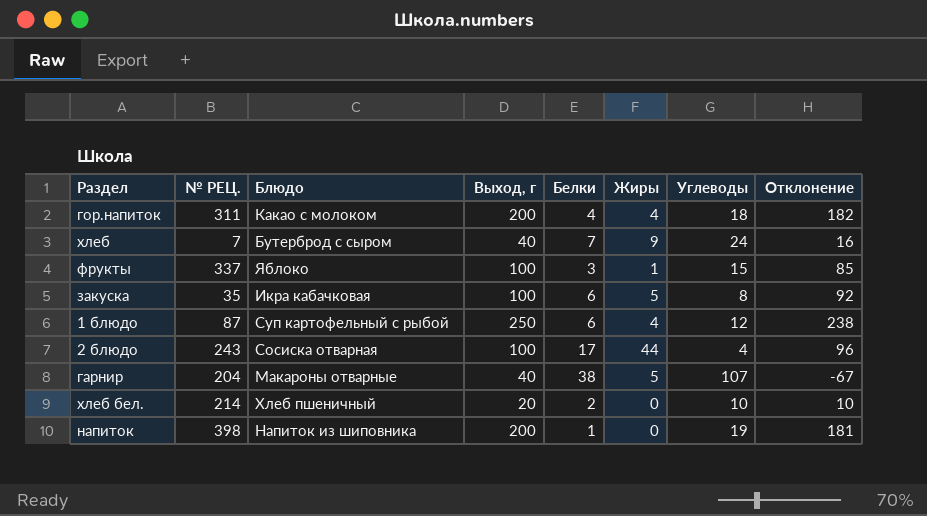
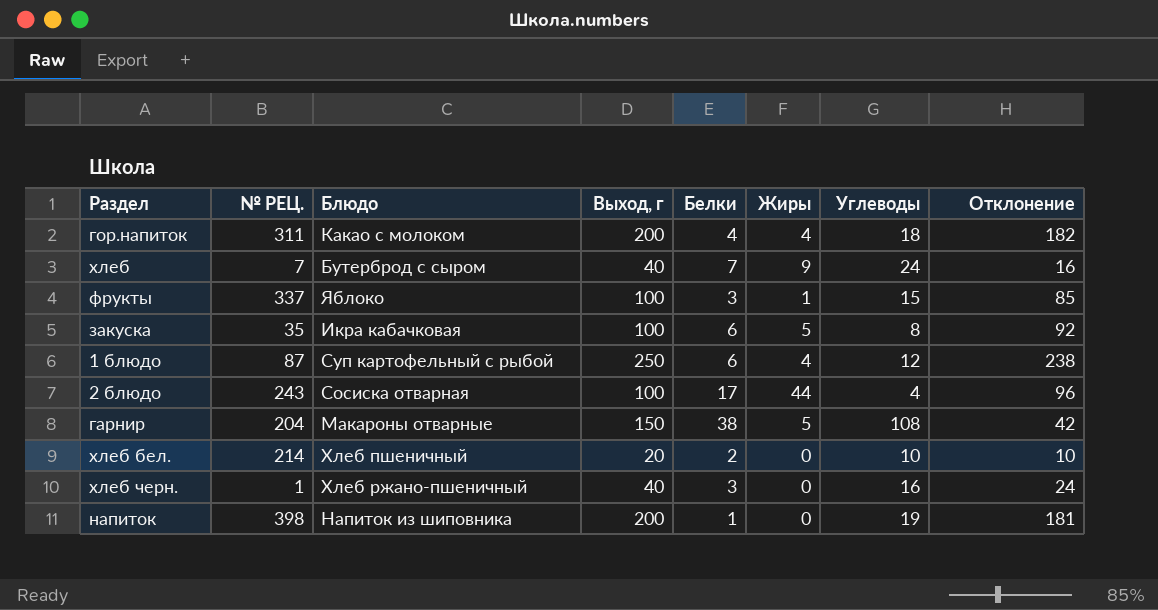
гарнир | Выход, г: 40 -> 150
гарнир | Углеводы: 107 -> 108
гарнир | Отклонение: -67 -> 42
row хлеб черн.: none -> 1 | Хлеб ржано-пшеничный | 40 | 3 | 0 | 16 | 24

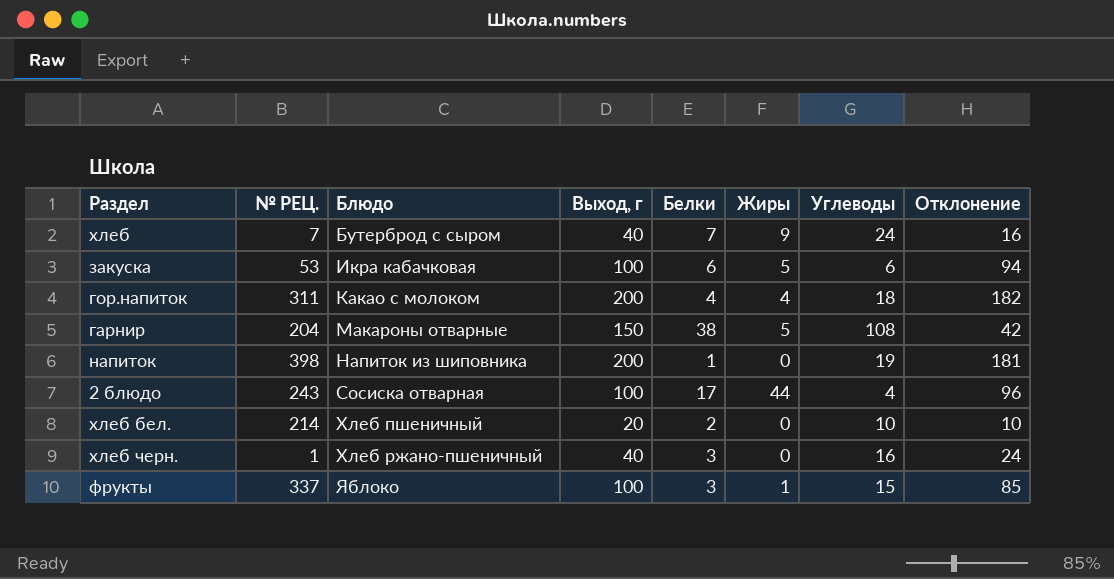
row order: none -> Блюдо ascending
row 1 блюдо: 87 | Суп картофельный с рыбой | 250 | 6 | 4 | 12 | 238 -> none
закуска | № РЕЦ.: 35 -> 53
закуска | Углеводы: 8 -> 6
закуска | Отклонение: 92 -> 94

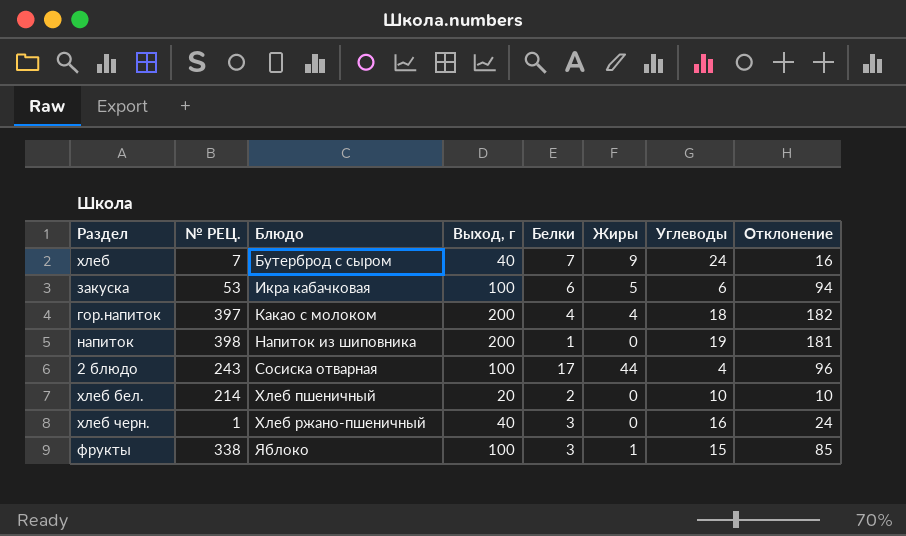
row гарнир: 204 | Макароны отварные | 150 | 38 | 5 | 108 | 42 -> none
гор.напиток | № РЕЦ.: 311 -> 397
фрукты | № РЕЦ.: 337 -> 338

